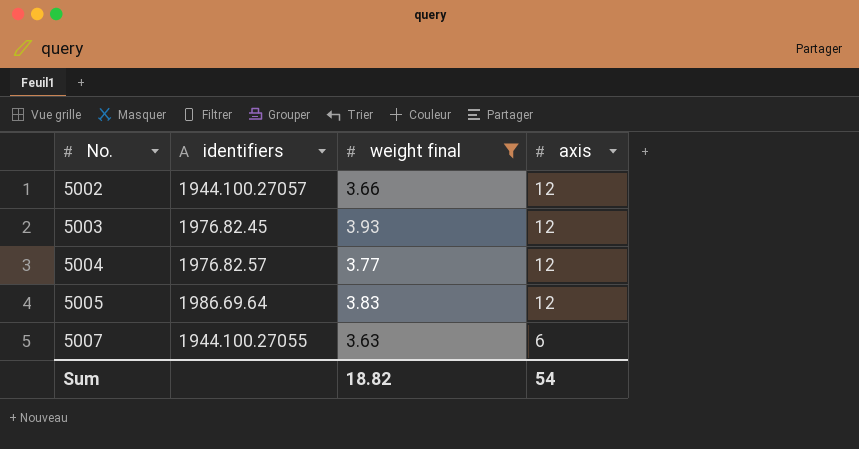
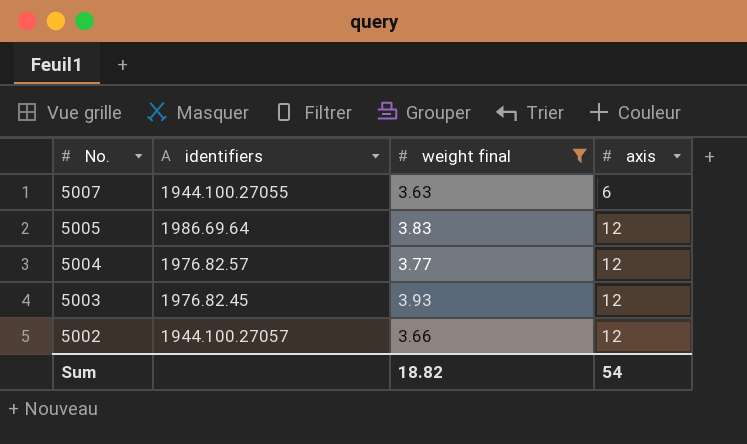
row order: No. ascending -> No. descending

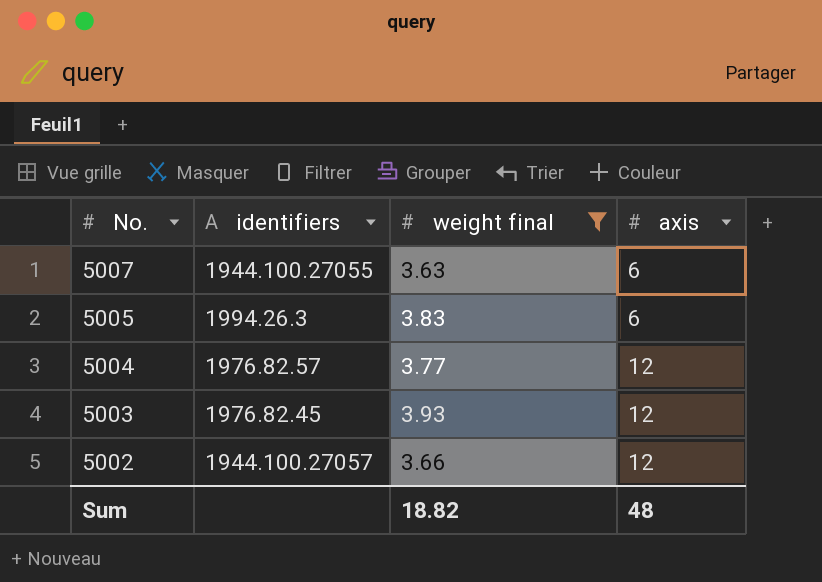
5005 | identifiers: 1986.69.64 -> 1994.26.3
5005 | axis: 12 -> 6
Sum | axis: 54 -> 48

